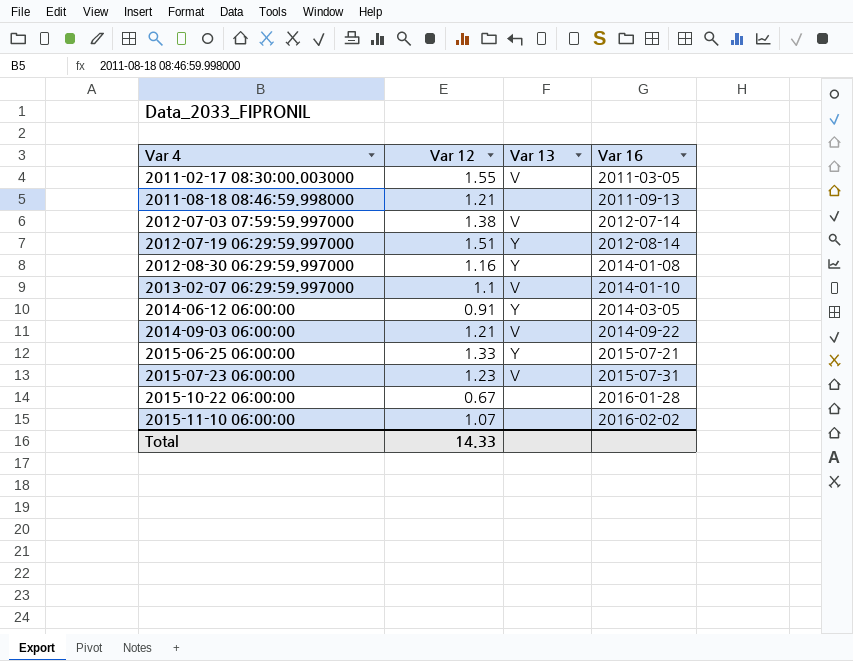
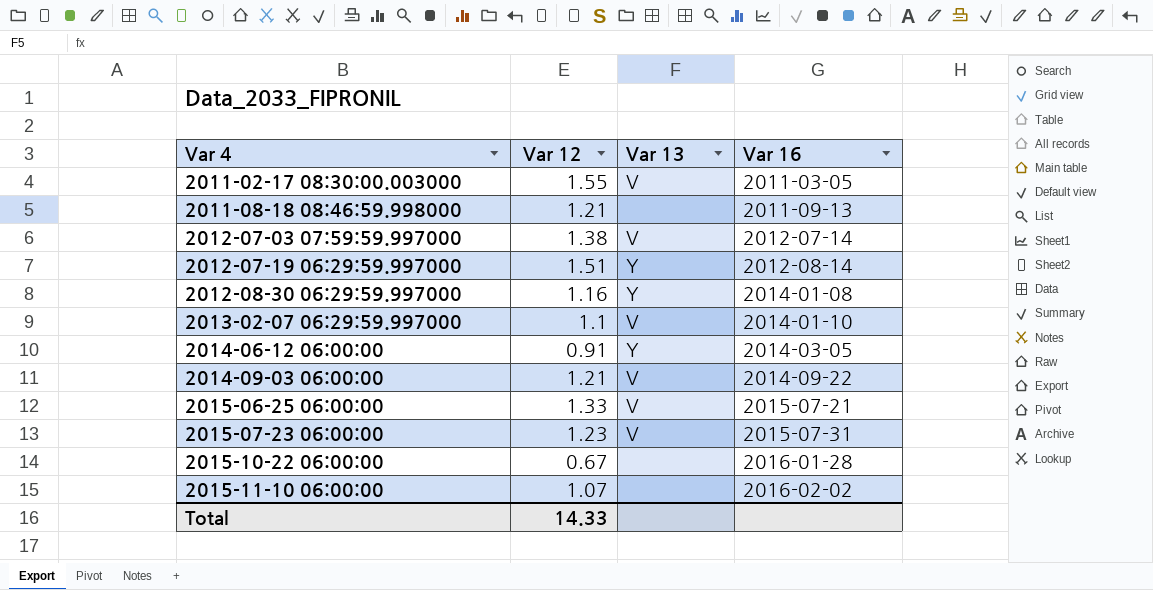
2015-06-25 06:00:00 | Var 13: Y -> V

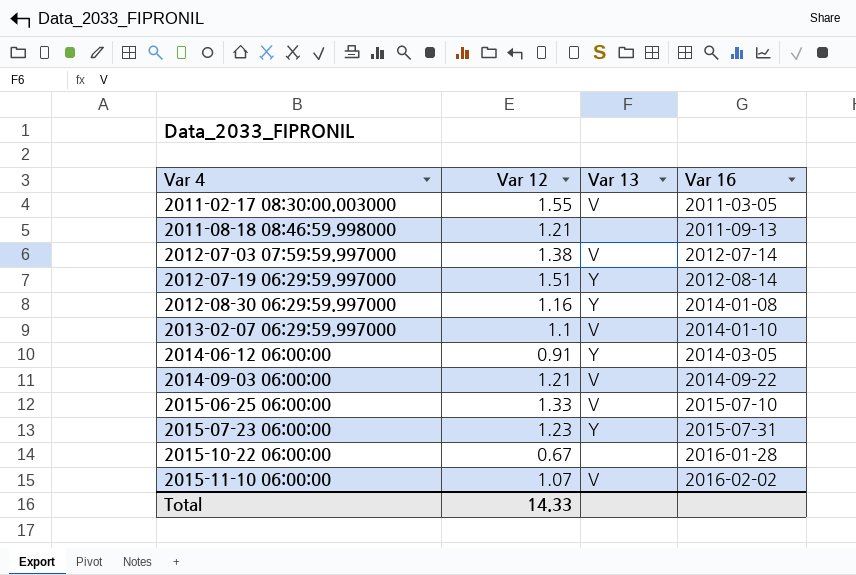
2015-06-25 06:00:00 | Var 16: 2015-07-21 -> 2015-07-10
2015-07-23 06:00:00 | Var 13: V -> Y
2015-11-10 06:00:00 | Var 13: none -> V

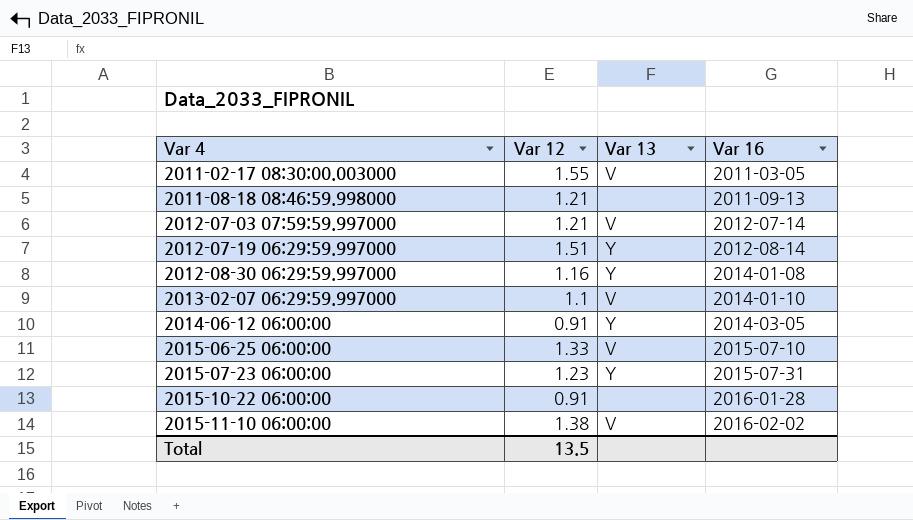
row 2014-09-03 06:00:00: 1.21 | V | 2014-09-22 -> none
2012-07-03 07:59:59.997000 | Var 12: 1.38 -> 1.21
2015-10-22 06:00:00 | Var 12: 0.67 -> 0.91
2015-11-10 06:00:00 | Var 12: 1.07 -> 1.38
Total | Var 12: 14.33 -> 13.5

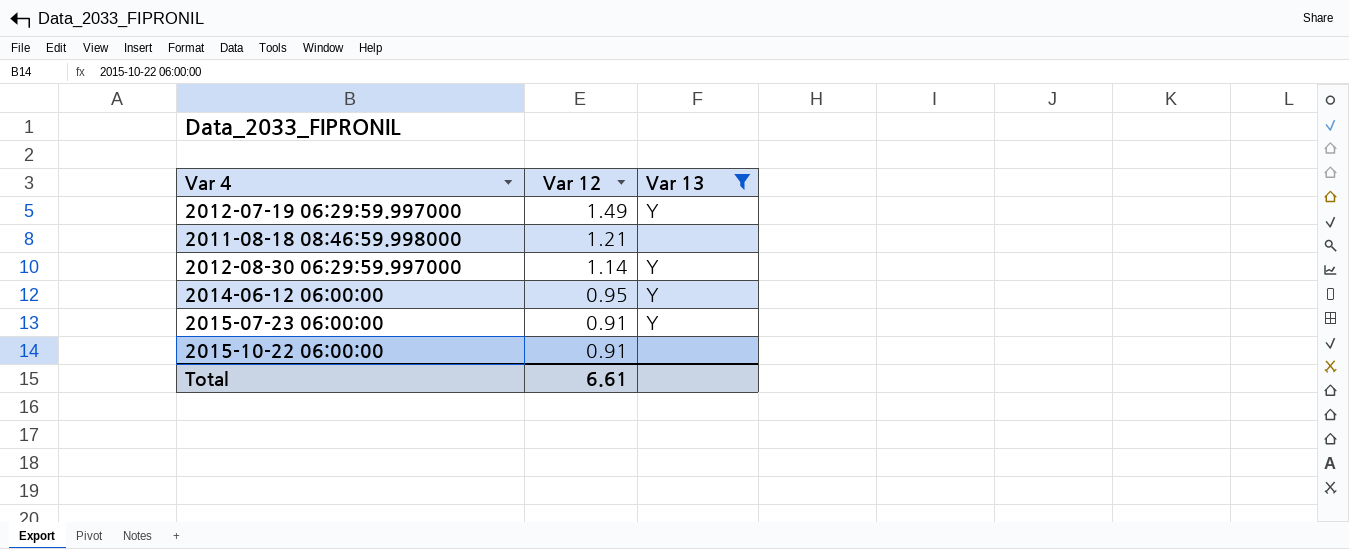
filter: none -> Var 13 != V
row order: Var 4 ascending -> Var 12 descending
column Var 16 | position: 4 -> none
2012-07-19 06:29:59.997000 | Var 12: 1.51 -> 1.49
2012-08-30 06:29:59.997000 | Var 12: 1.16 -> 1.14
2014-06-12 06:00:00 | Var 12: 0.91 -> 0.95
2015-07-23 06:00:00 | Var 12: 1.23 -> 0.91
Total | Var 12: 13.5 -> 6.61

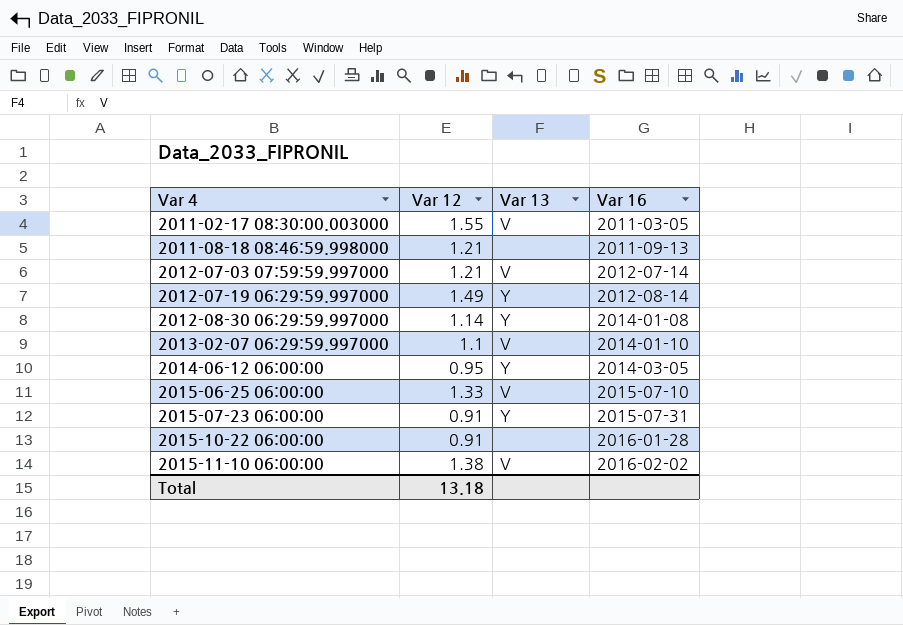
filter: Var 13 != V -> none
row order: Var 12 descending -> Var 4 ascending
column Var 16 | position: none -> 4
Total | Var 12: 6.61 -> 13.18

